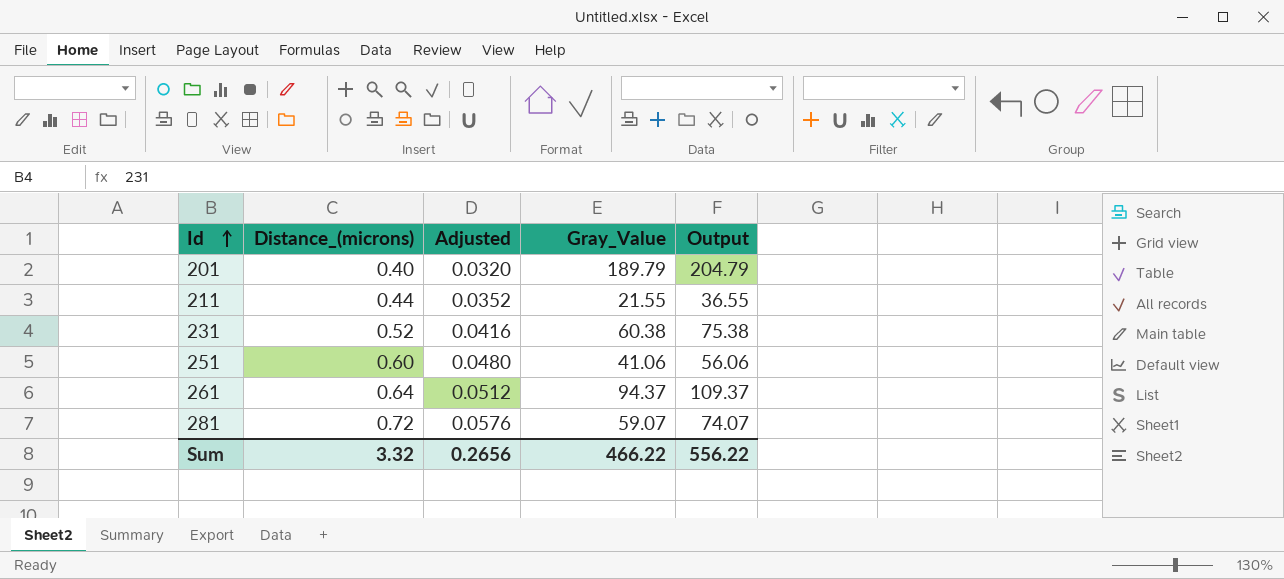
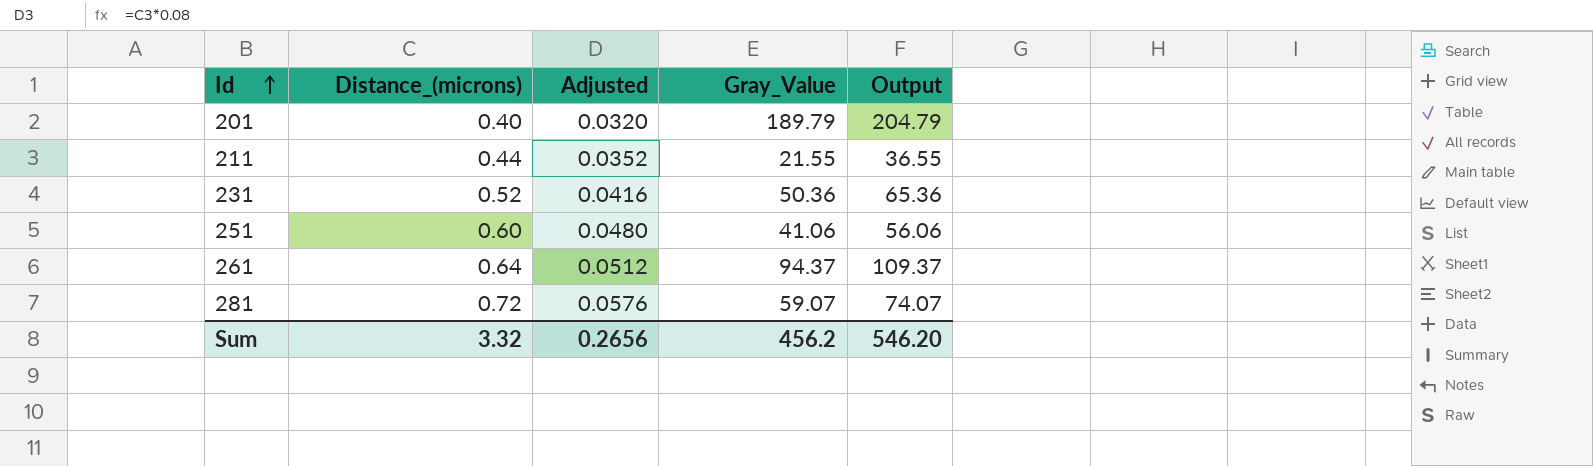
231 | Gray_Value: 60.38 -> 50.36
231 | Output: 75.38 -> 65.36
Sum | Gray_Value: 466.22 -> 456.2
Sum | Output: 556.22 -> 546.20

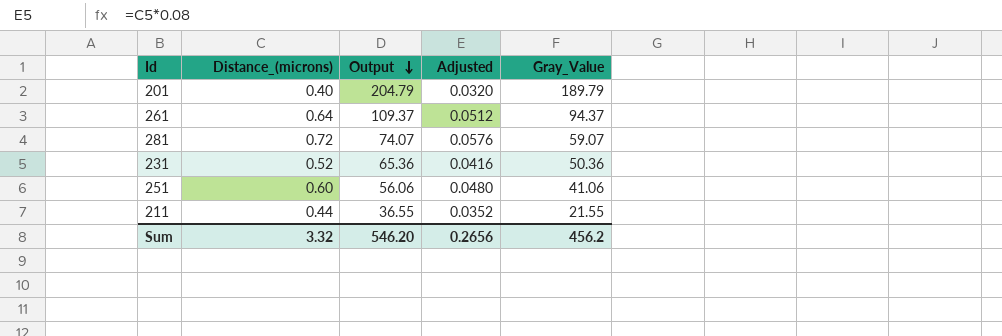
row order: Id ascending -> Output descending
column Output | position: 5 -> 3

